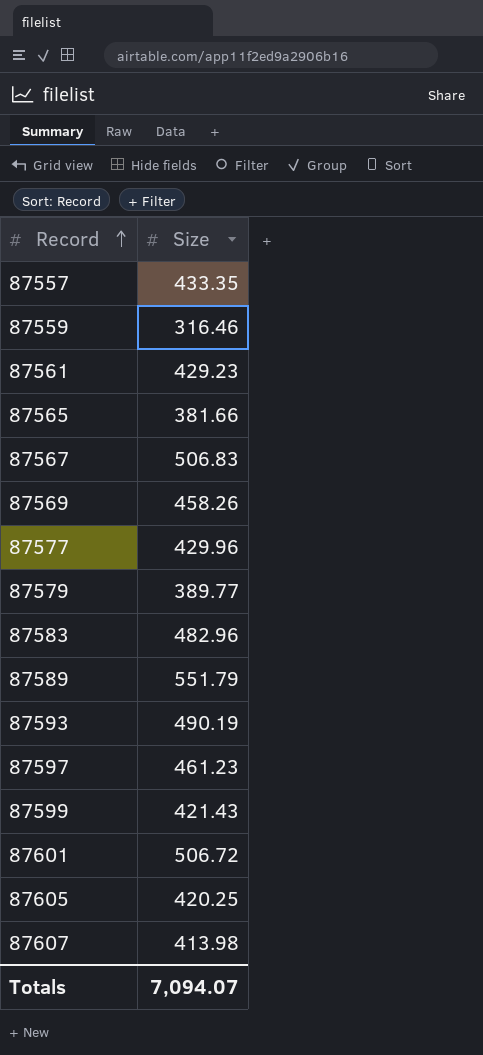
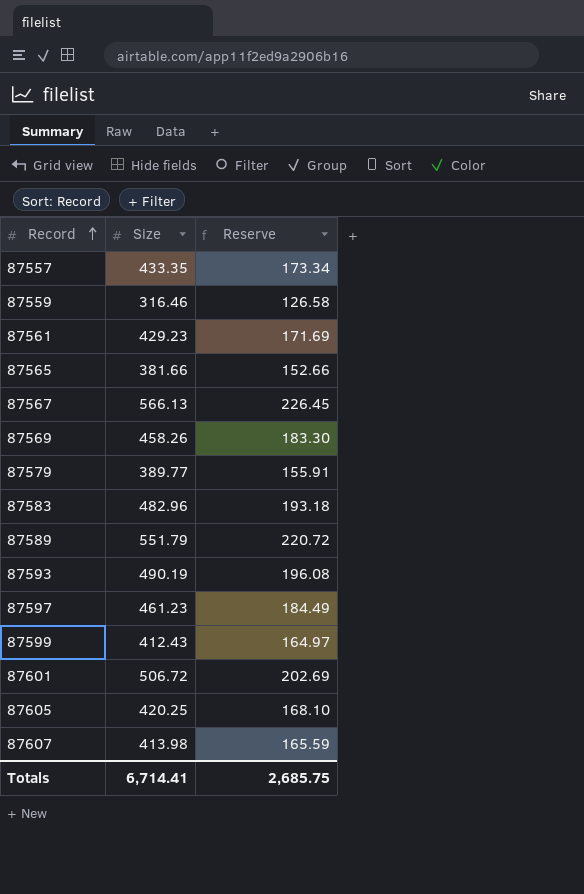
column Reserve | formula: none -> [Size] * 0.4
row 87577: 429.96 -> none
87567 | Size: 506.83 -> 566.13
87599 | Size: 421.43 -> 412.43
Totals | Size: 7,094.07 -> 6,714.41

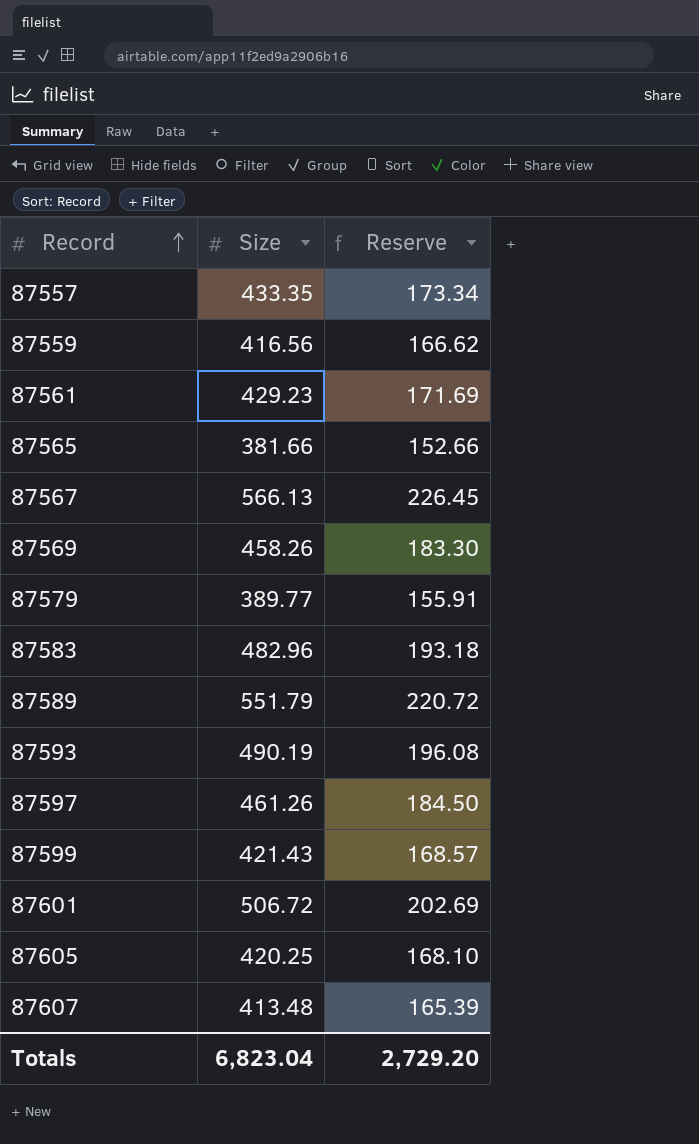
87559 | Size: 316.46 -> 416.56
87559 | Reserve: 126.58 -> 166.62
87597 | Size: 461.23 -> 461.26
87597 | Reserve: 184.49 -> 184.50
87599 | Size: 412.43 -> 421.43
87599 | Reserve: 164.97 -> 168.57
87607 | Size: 413.98 -> 413.48
87607 | Reserve: 165.59 -> 165.39
Totals | Size: 6,714.41 -> 6,823.04
Totals | Reserve: 2,685.75 -> 2,729.20

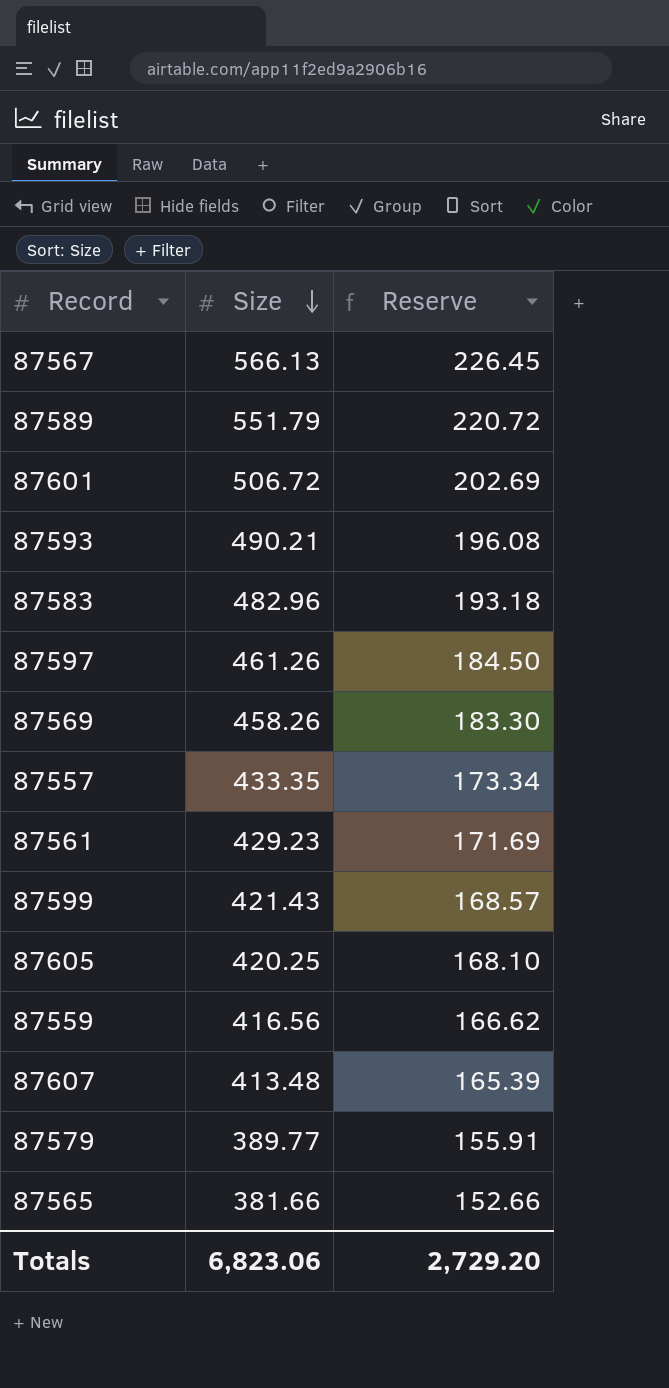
row order: Record ascending -> Size descending
87593 | Size: 490.19 -> 490.21
Totals | Size: 6,823.04 -> 6,823.06

